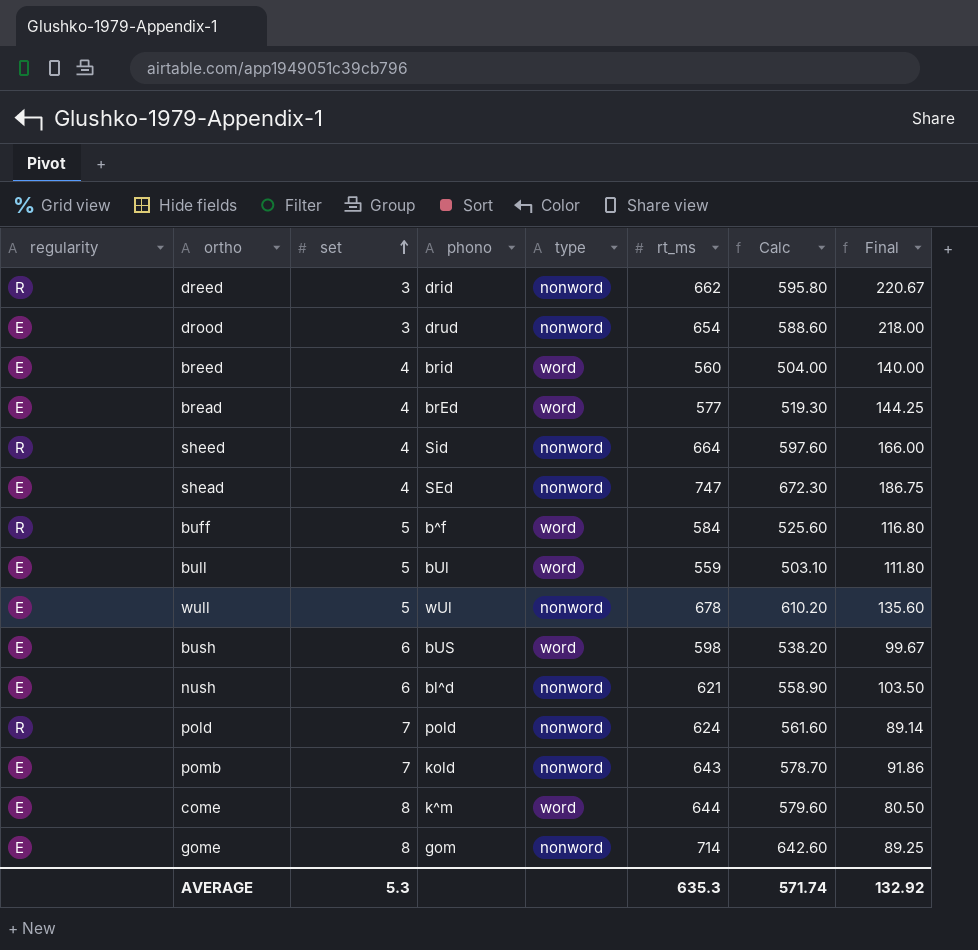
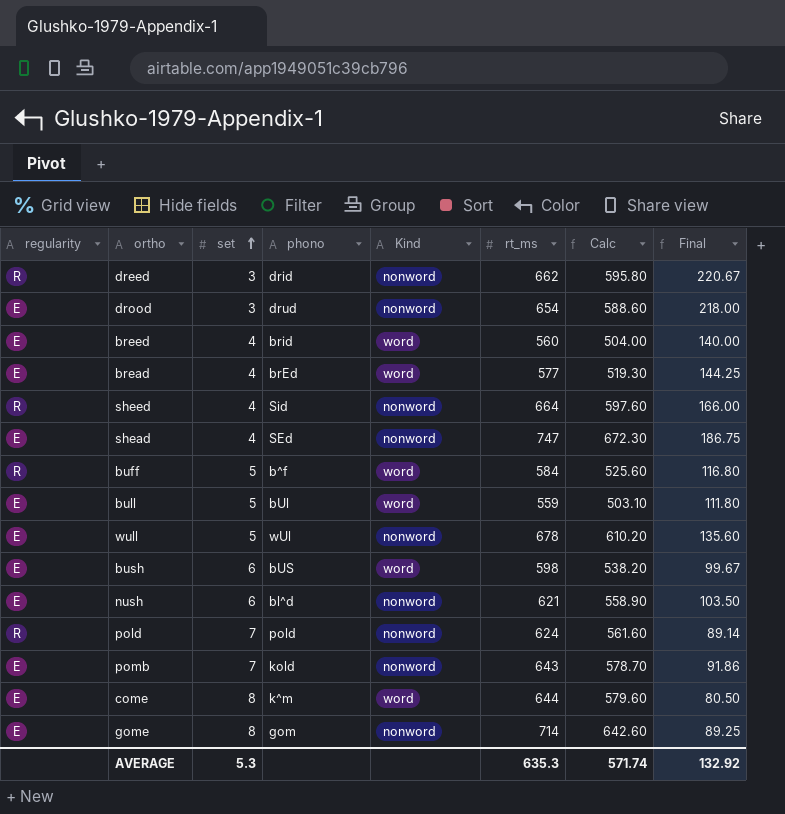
column name: type -> Kind

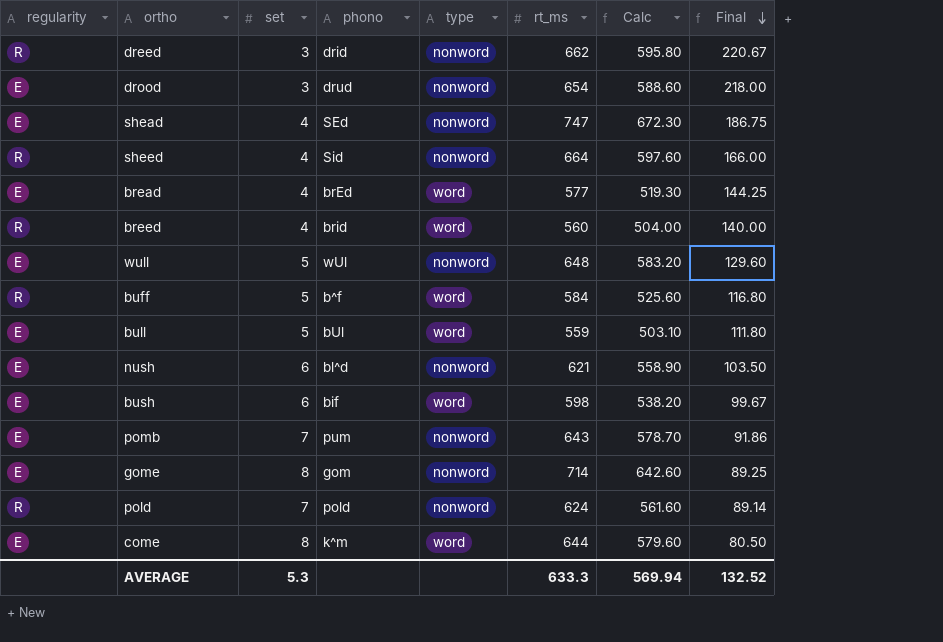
row order: set ascending -> Final descending
column name: Kind -> type
breed | regularity: E -> R
wull | rt_ms: 678 -> 648
wull | Calc: 610.20 -> 583.20
wull | Final: 135.60 -> 129.60
bush | phono: bUS -> bif
pomb | phono: kold -> pum
AVERAGE | rt_ms: 635.3 -> 633.3
AVERAGE | Calc: 571.74 -> 569.94
AVERAGE | Final: 132.92 -> 132.52

